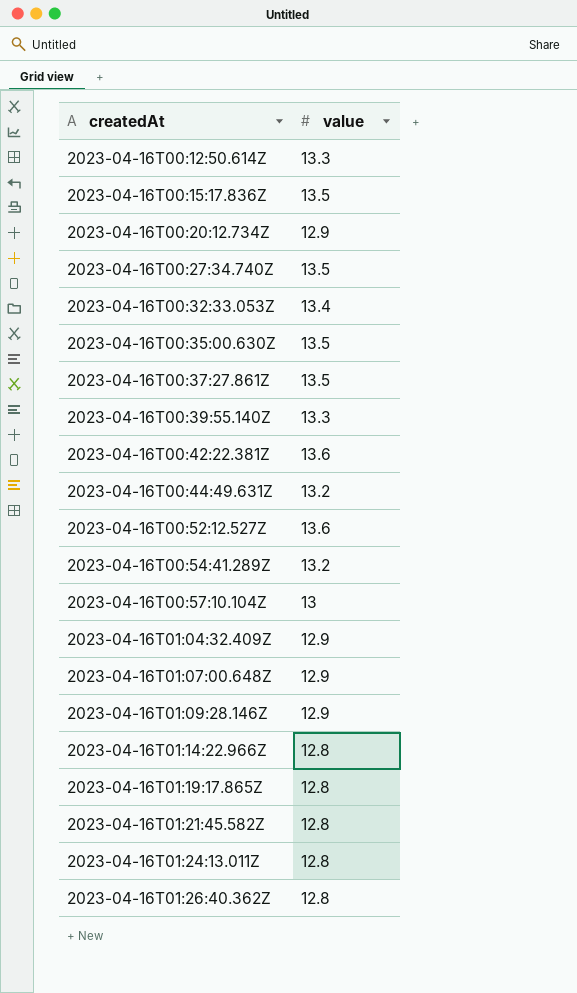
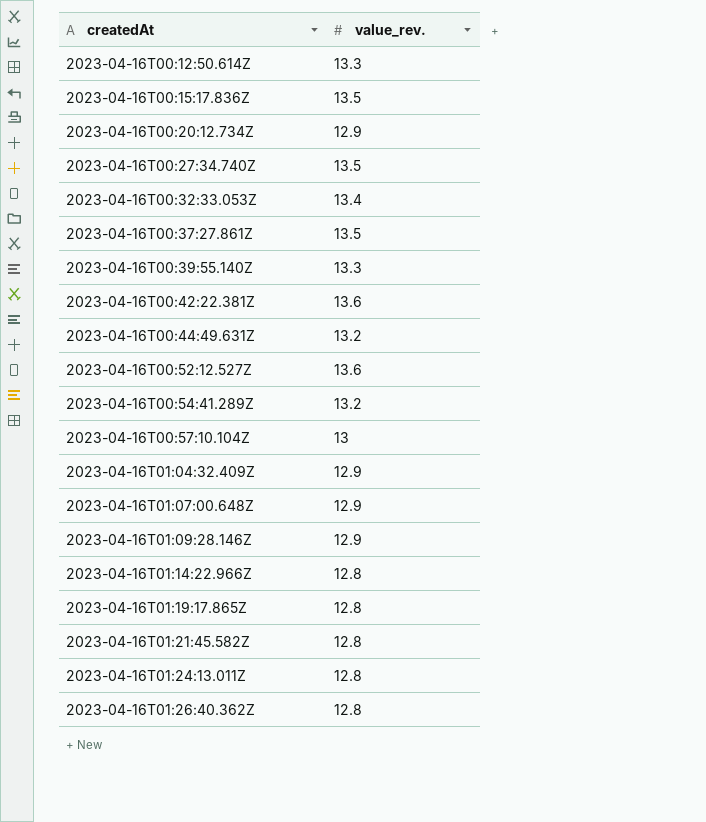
column name: value -> value_rev.
row 2023-04-16T00:35:00.630Z: 13.5 -> none

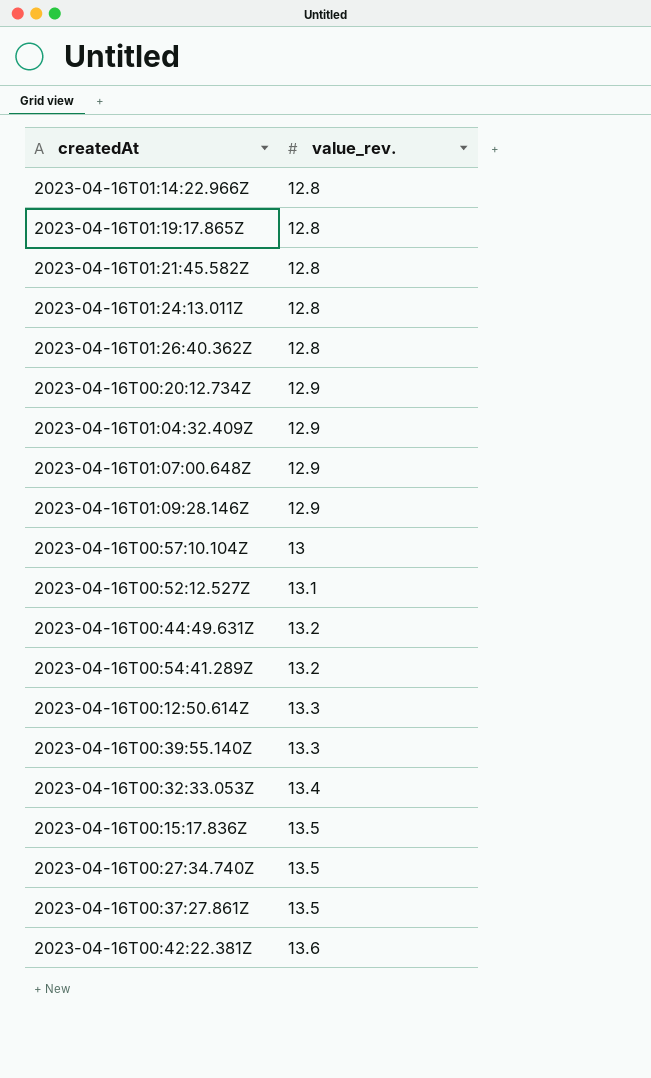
row order: createdAt ascending -> value_rev. ascending
2023-04-16T00:52:12.527Z | value_rev.: 13.6 -> 13.1

